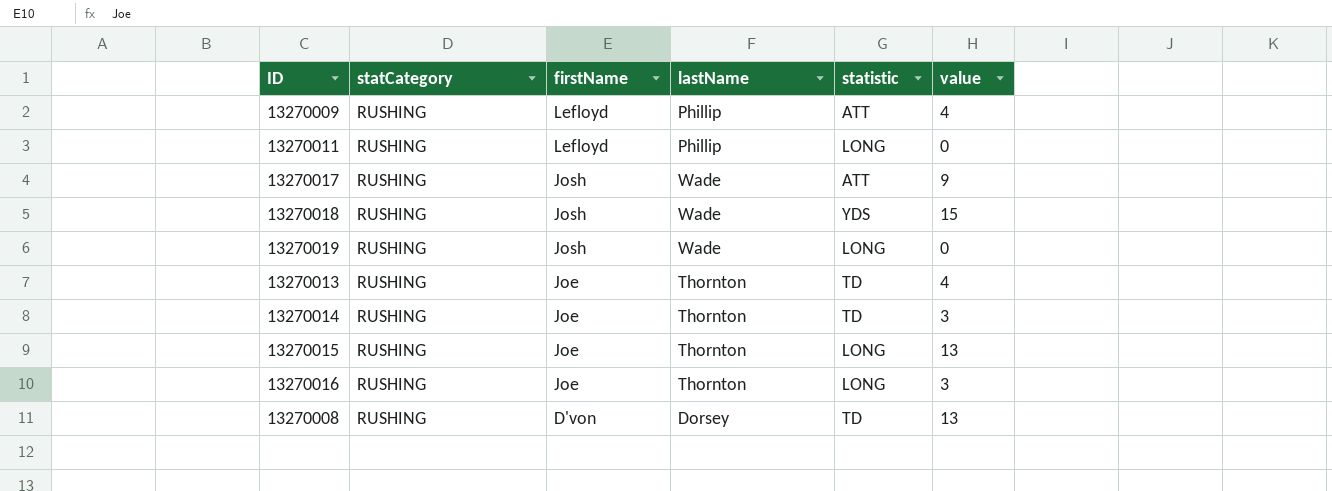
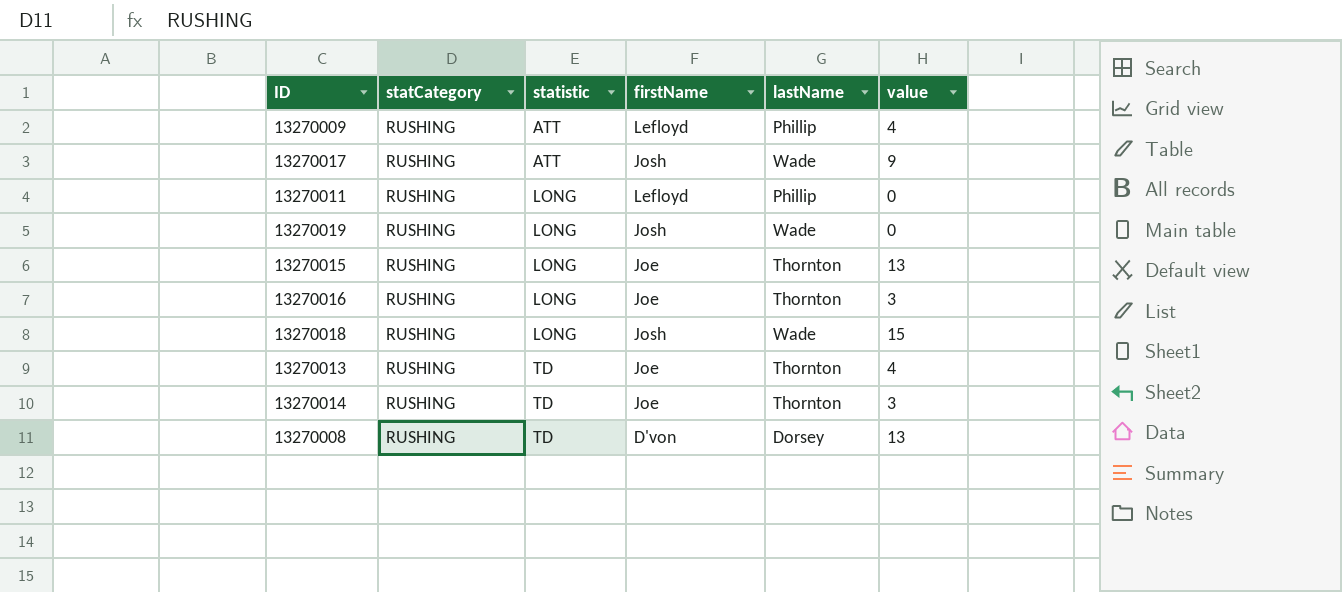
row order: firstName descending -> statistic ascending
column statistic | position: 5 -> 3
13270018 | statistic: YDS -> LONG

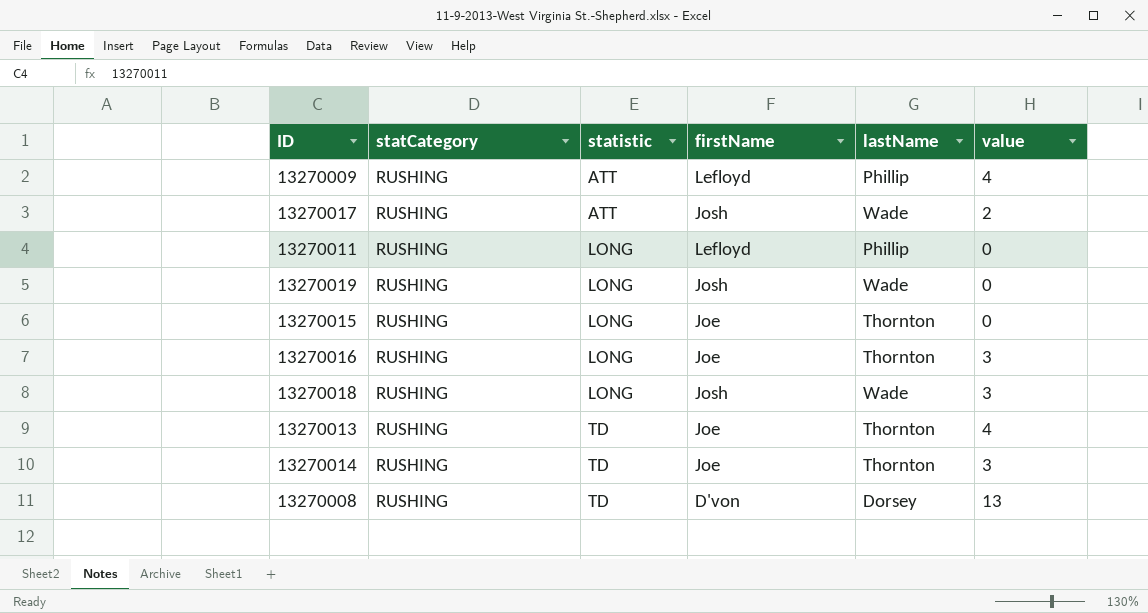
13270017 | value: 9 -> 2
13270015 | value: 13 -> 0
13270018 | value: 15 -> 3

